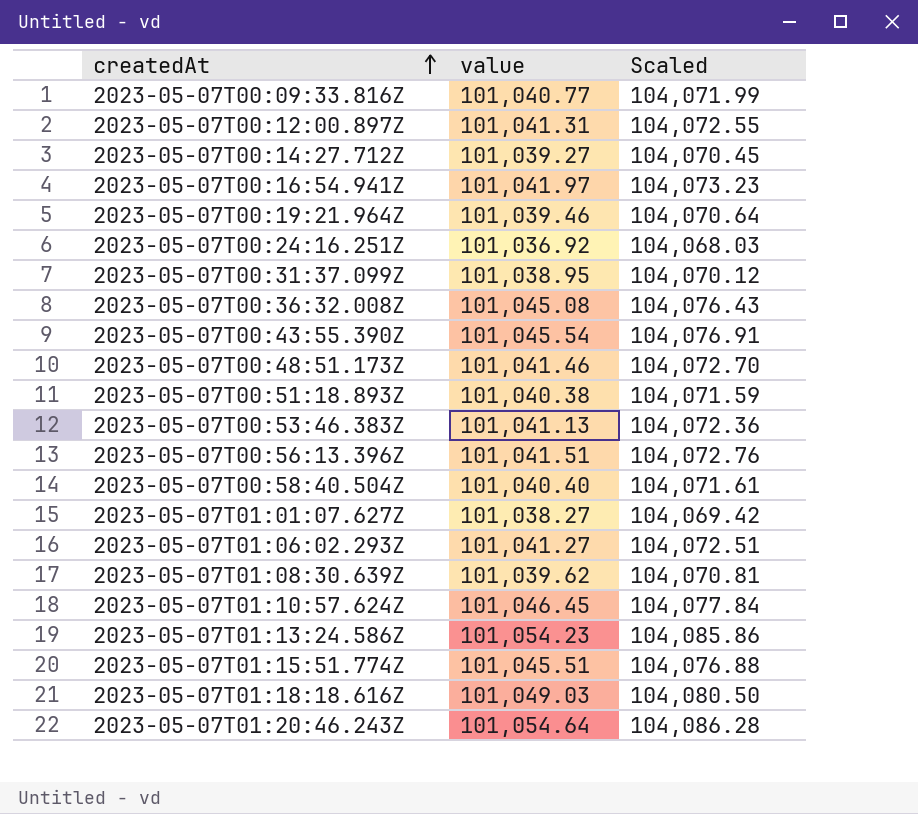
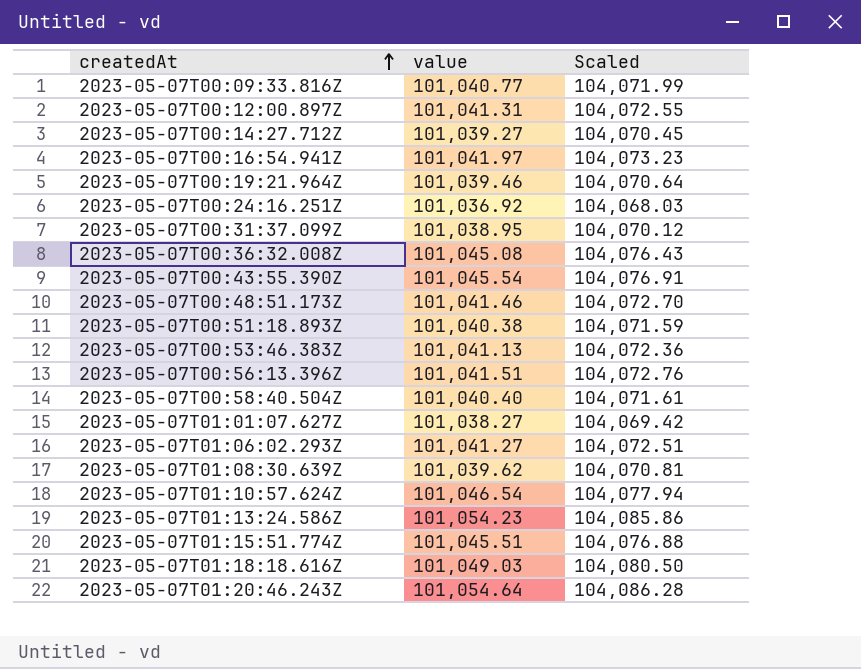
2023-05-07T01:10:57.624Z | value: 101,046.45 -> 101,046.54
2023-05-07T01:10:57.624Z | Scaled: 104,077.84 -> 104,077.94

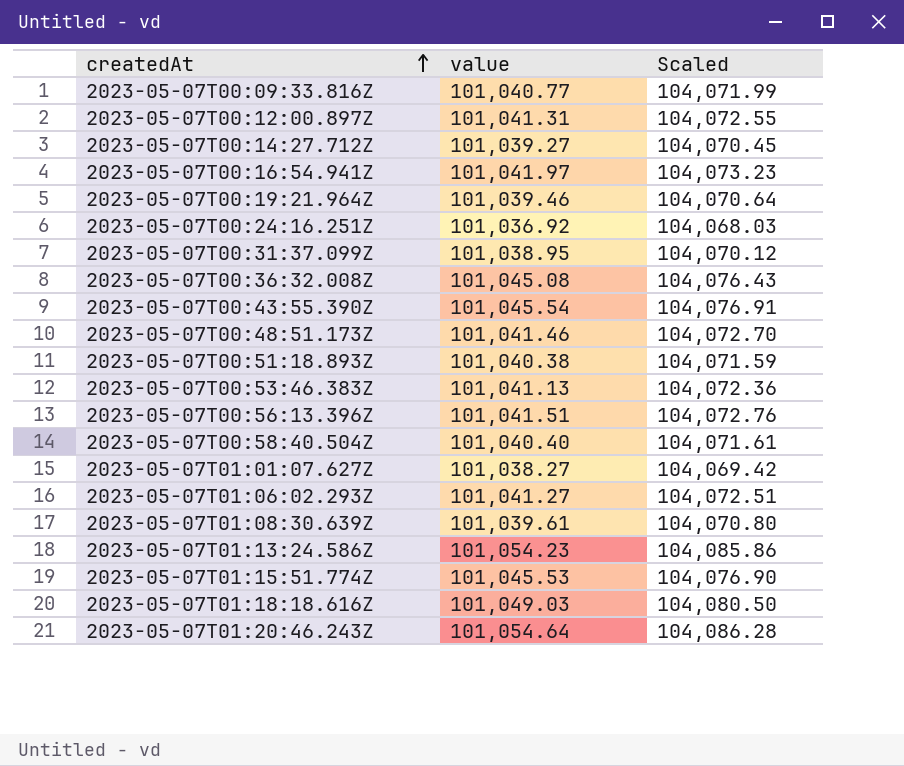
row 2023-05-07T01:10:57.624Z: 101,046.54 | 104,077.94 -> none
2023-05-07T01:08:30.639Z | value: 101,039.62 -> 101,039.61
2023-05-07T01:08:30.639Z | Scaled: 104,070.81 -> 104,070.80
2023-05-07T01:15:51.774Z | value: 101,045.51 -> 101,045.53
2023-05-07T01:15:51.774Z | Scaled: 104,076.88 -> 104,076.90

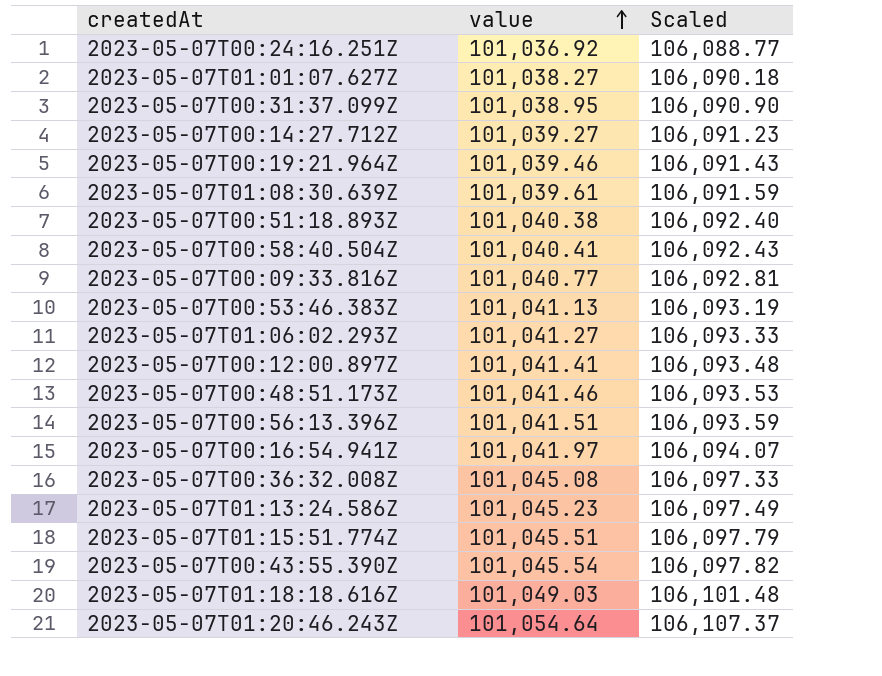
row order: createdAt ascending -> value ascending
column Scaled | formula: [value] * 1.03 -> [value] * 1.05
2023-05-07T00:58:40.504Z | value: 101,040.40 -> 101,040.41
2023-05-07T00:12:00.897Z | value: 101,041.31 -> 101,041.41
2023-05-07T01:13:24.586Z | value: 101,054.23 -> 101,045.23
2023-05-07T01:15:51.774Z | value: 101,045.53 -> 101,045.51

